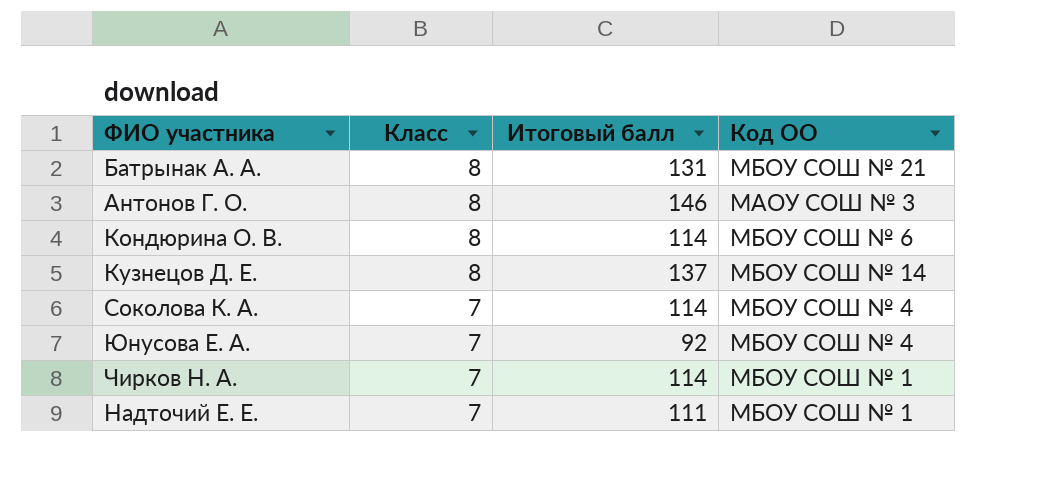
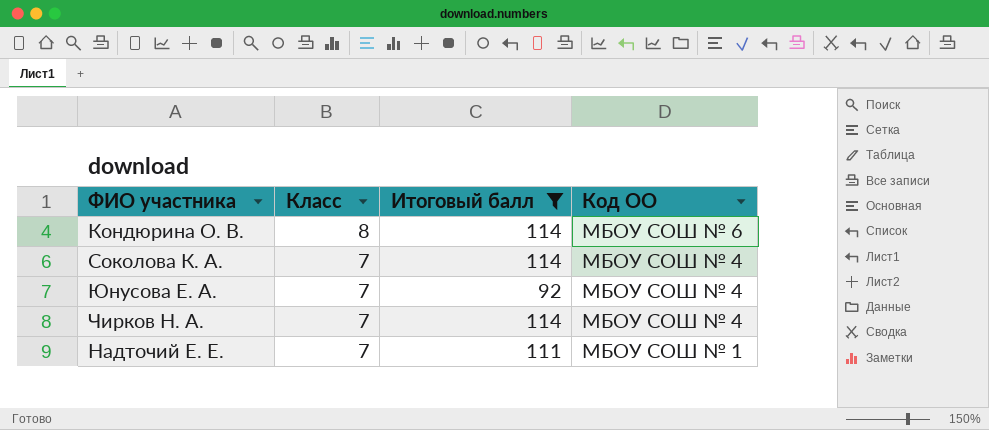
filter: none -> Итоговый балл <= 114
Чирков Н. А. | Код ОО: МБОУ СОШ № 1 -> МБОУ СОШ № 4

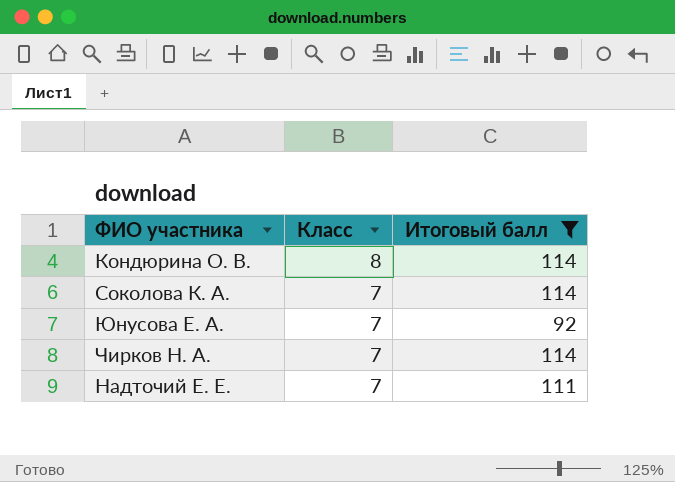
column Код ОО | position: 4 -> none

